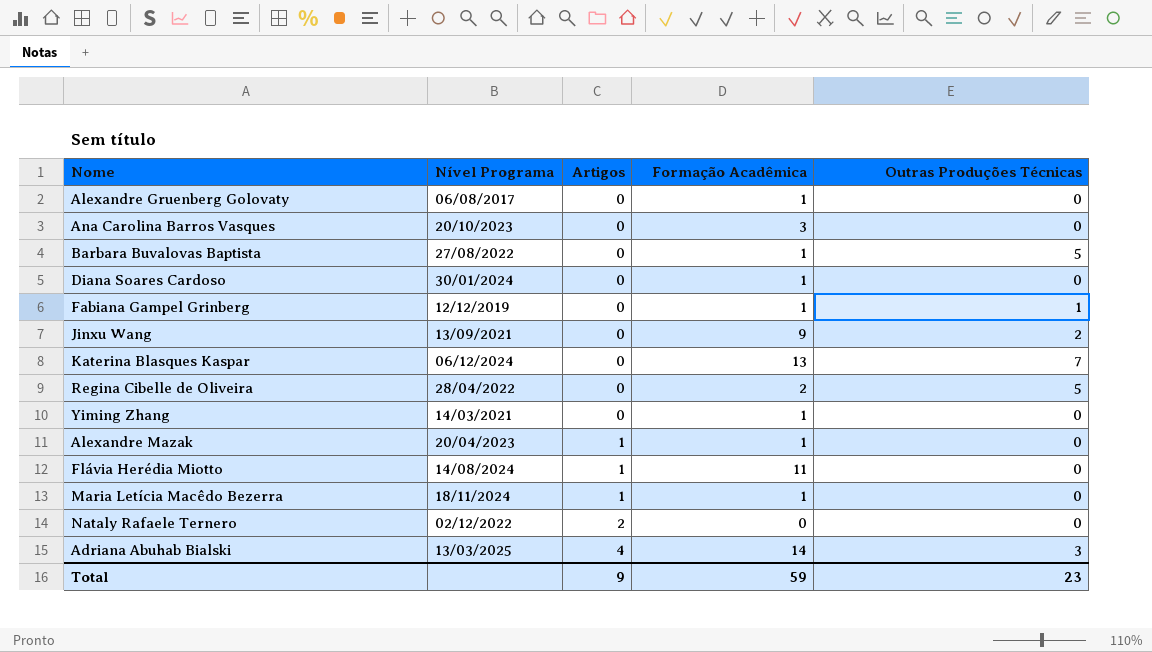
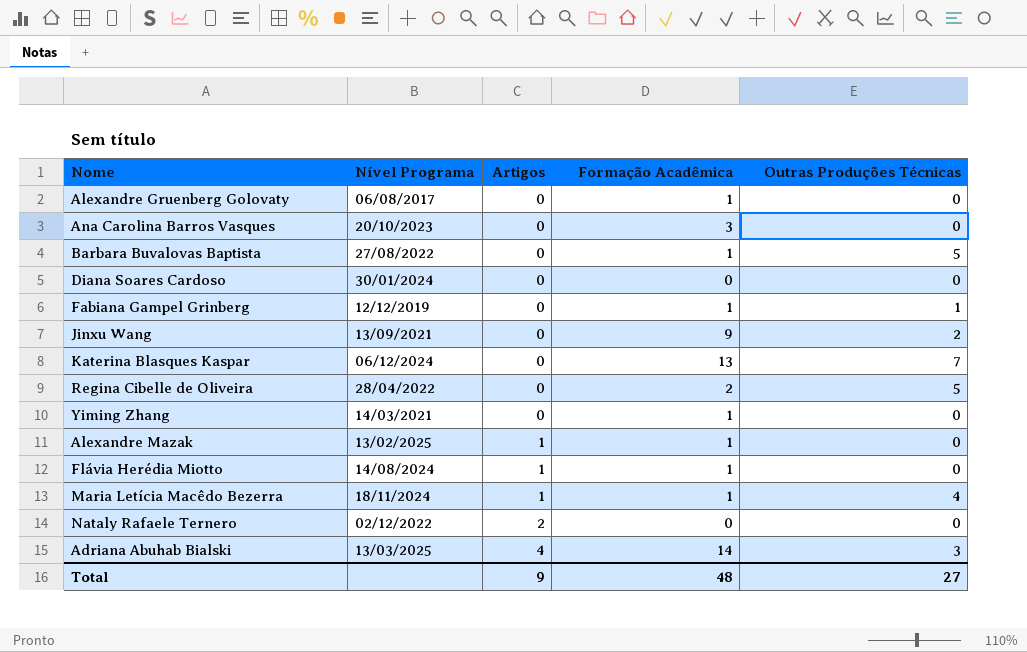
Diana Soares Cardoso | Formação Acadêmica: 1 -> 0
Alexandre Mazak | Nível Programa: 20/04/2023 -> 13/02/2025
Flávia Herédia Miotto | Formação Acadêmica: 11 -> 1
Maria Letícia Macêdo Bezerra | Outras Produções Técnicas: 0 -> 4
Total | Formação Acadêmica: 59 -> 48
Total | Outras Produções Técnicas: 23 -> 27

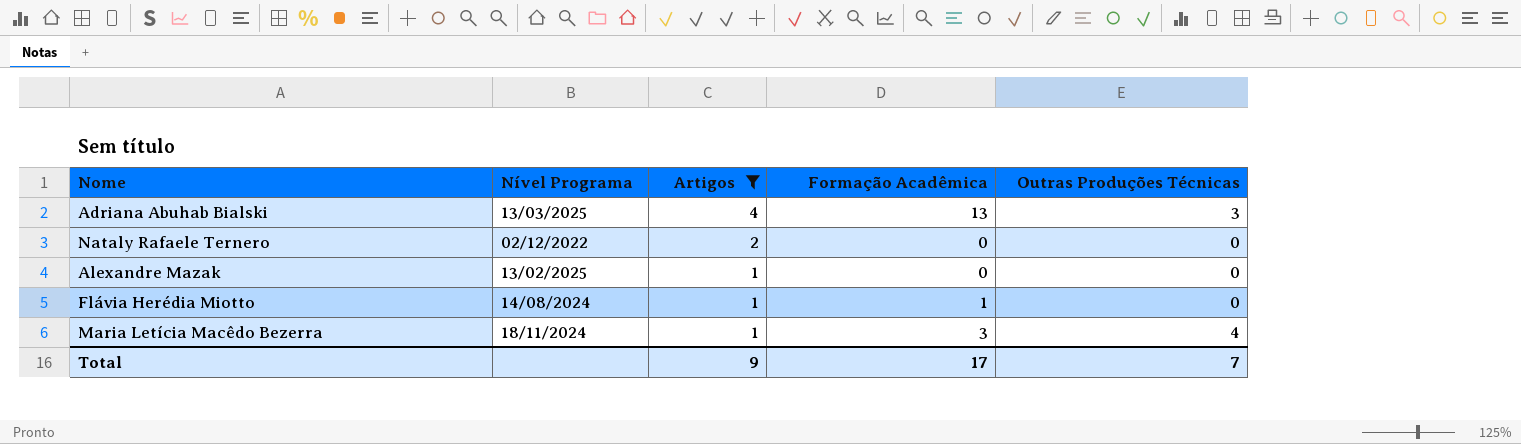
filter: none -> Artigos != 0
row order: Artigos ascending -> Artigos descending
Adriana Abuhab Bialski | Formação Acadêmica: 14 -> 13
Alexandre Mazak | Formação Acadêmica: 1 -> 0
Maria Letícia Macêdo Bezerra | Formação Acadêmica: 1 -> 3
Total | Formação Acadêmica: 48 -> 17
Total | Outras Produções Técnicas: 27 -> 7

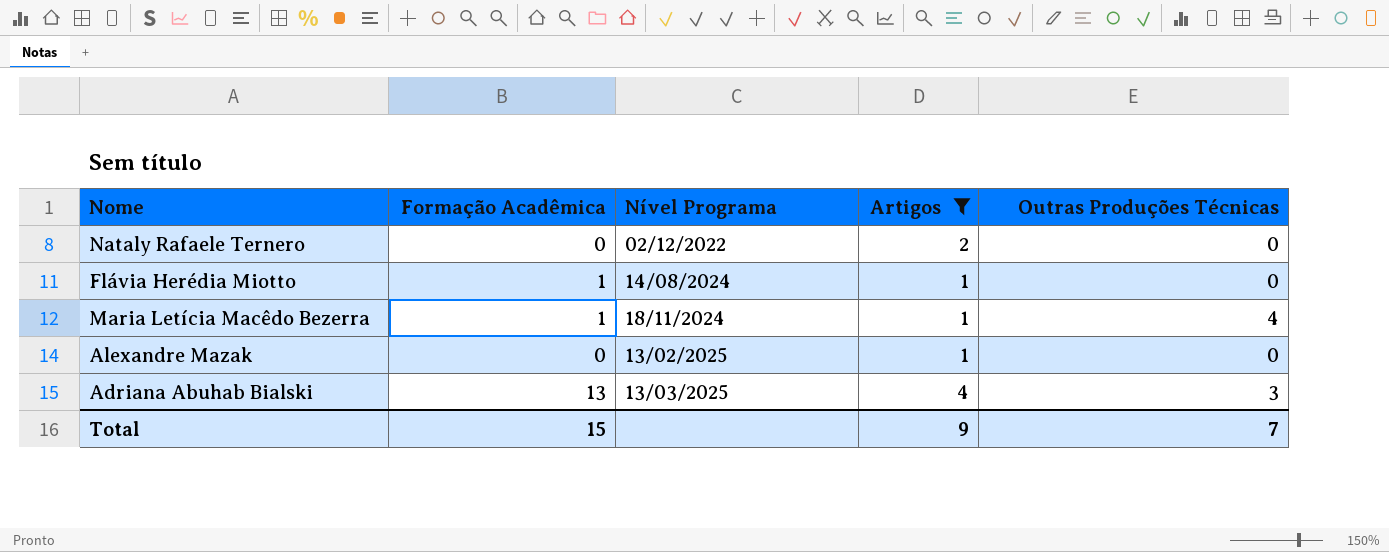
row order: Artigos descending -> Nível Programa ascending
column Formação Acadêmica | position: 4 -> 2
Maria Letícia Macêdo Bezerra | Formação Acadêmica: 3 -> 1
Total | Formação Acadêmica: 17 -> 15

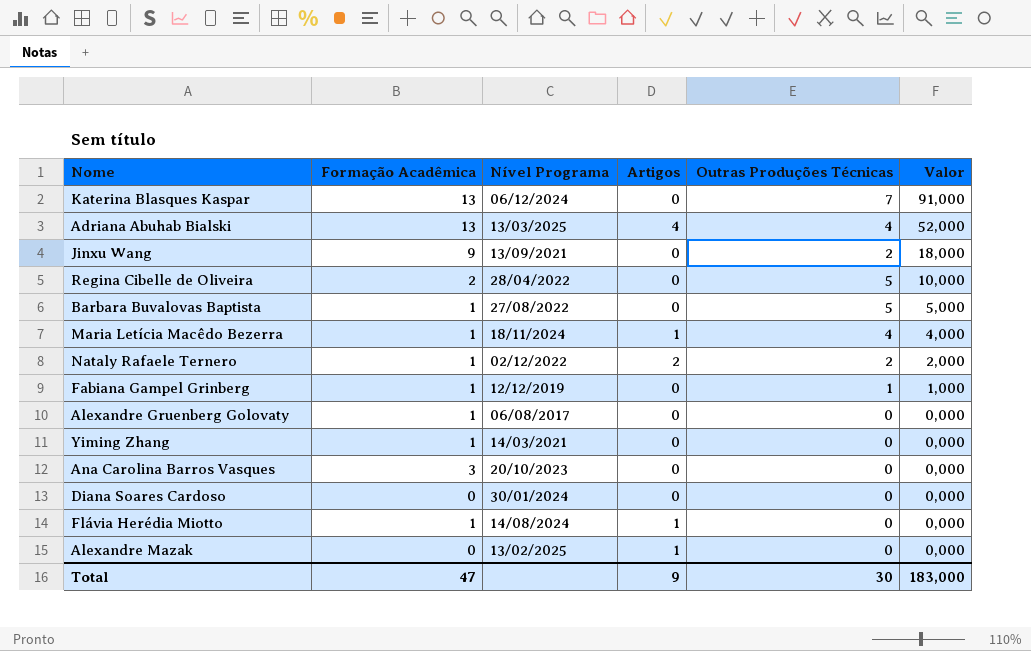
filter: Artigos != 0 -> none
row order: Nível Programa ascending -> Valor descending
column Valor | formula: none -> [Formação Acadêmica] * [Outras Produções Técnicas]
Adriana Abuhab Bialski | Outras Produções Técnicas: 3 -> 4
Nataly Rafaele Ternero | Formação Acadêmica: 0 -> 1
Nataly Rafaele Ternero | Outras Produções Técnicas: 0 -> 2
Total | Formação Acadêmica: 15 -> 47
Total | Outras Produções Técnicas: 7 -> 30

